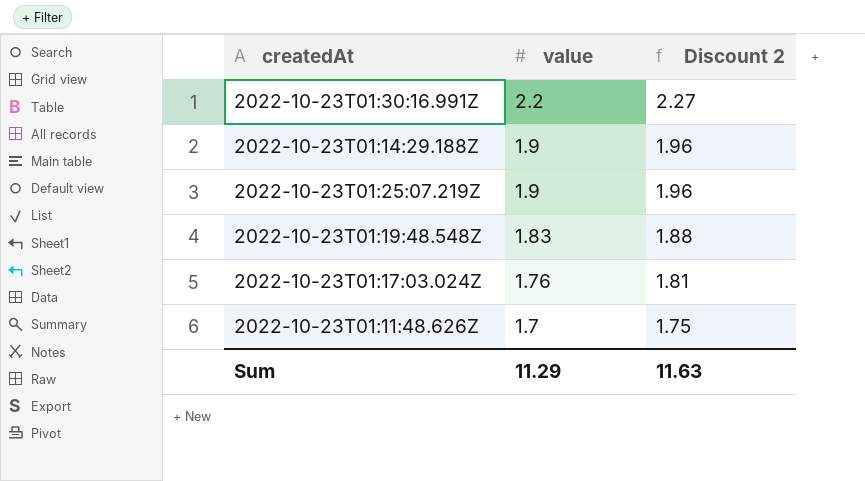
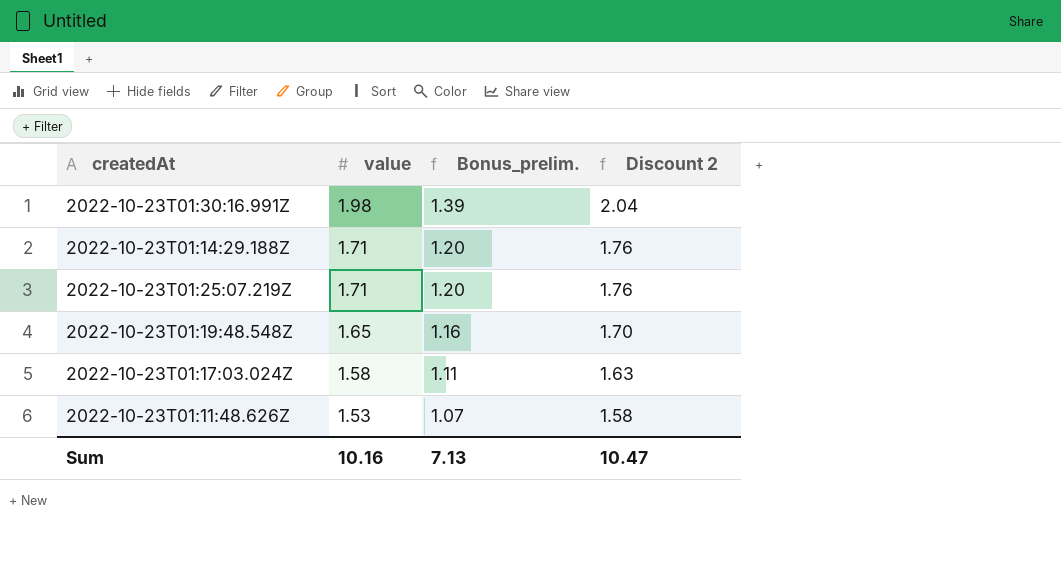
column Bonus_prelim. | formula: none -> [value] * 0.7
2022-10-23T01:30:16.991Z | value: 2.2 -> 1.98
2022-10-23T01:30:16.991Z | Discount 2: 2.27 -> 2.04
2022-10-23T01:14:29.188Z | value: 1.9 -> 1.71
2022-10-23T01:14:29.188Z | Discount 2: 1.96 -> 1.76
2022-10-23T01:25:07.219Z | value: 1.9 -> 1.71
2022-10-23T01:25:07.219Z | Discount 2: 1.96 -> 1.76
2022-10-23T01:19:48.548Z | value: 1.83 -> 1.65
2022-10-23T01:19:48.548Z | Discount 2: 1.88 -> 1.70
2022-10-23T01:17:03.024Z | value: 1.76 -> 1.58
2022-10-23T01:17:03.024Z | Discount 2: 1.81 -> 1.63
2022-10-23T01:11:48.626Z | value: 1.7 -> 1.53
2022-10-23T01:11:48.626Z | Discount 2: 1.75 -> 1.58
Sum | value: 11.29 -> 10.16
Sum | Discount 2: 11.63 -> 10.47

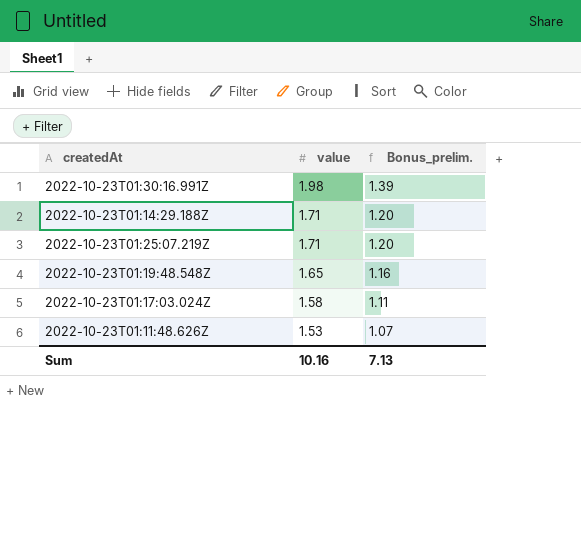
column Discount 2 | formula: [value] * 1.03 -> none

